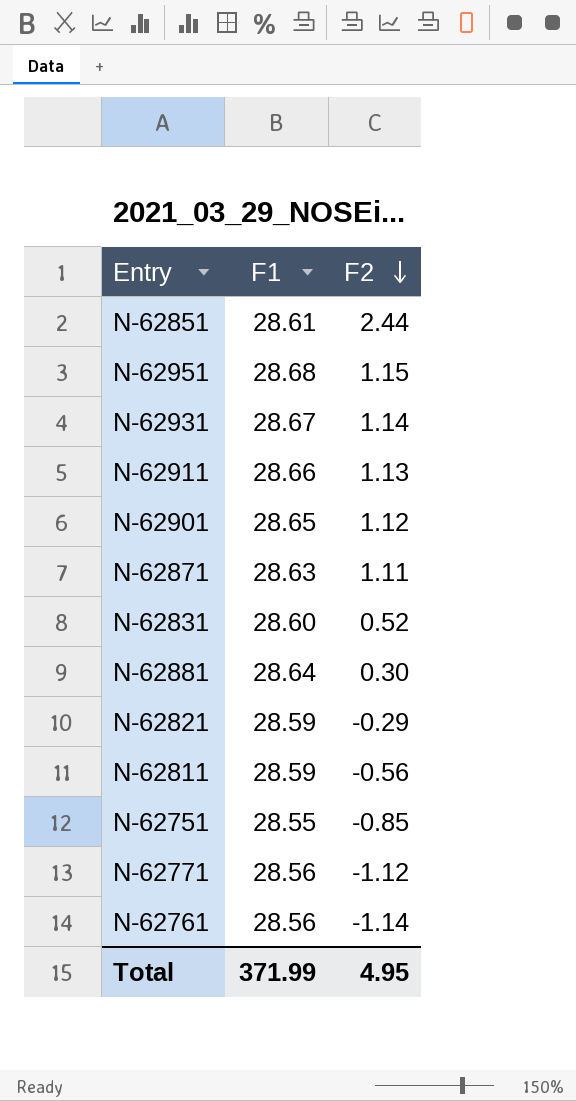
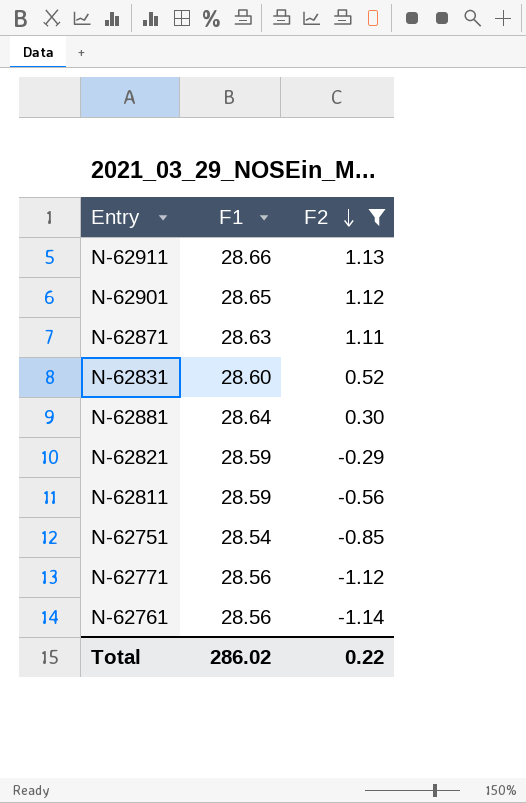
filter: none -> F2 <= 1.13
N-62751 | F1: 28.55 -> 28.54
Total | F1: 371.99 -> 286.02
Total | F2: 4.95 -> 0.22

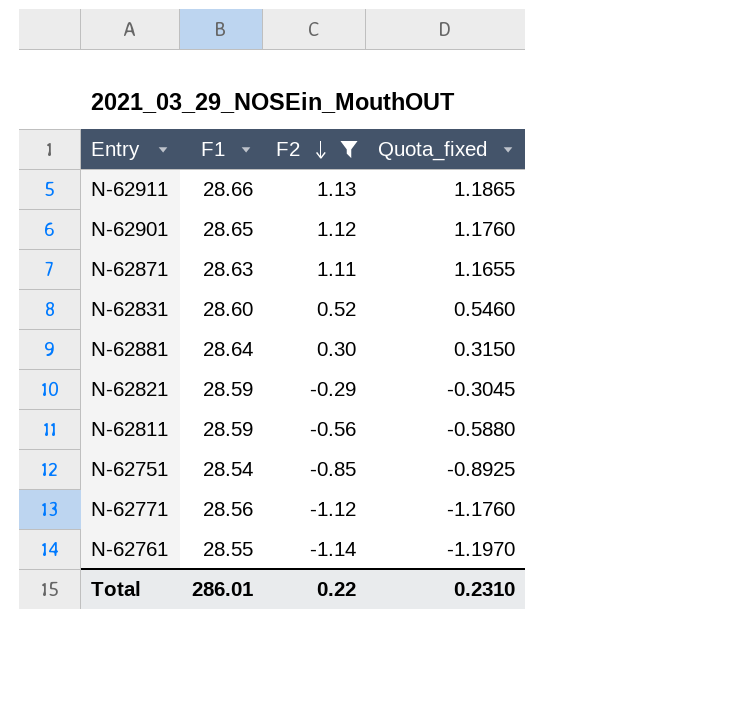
column Quota_fixed | formula: none -> [F2] * 1.05
N-62761 | F1: 28.56 -> 28.55
Total | F1: 286.02 -> 286.01

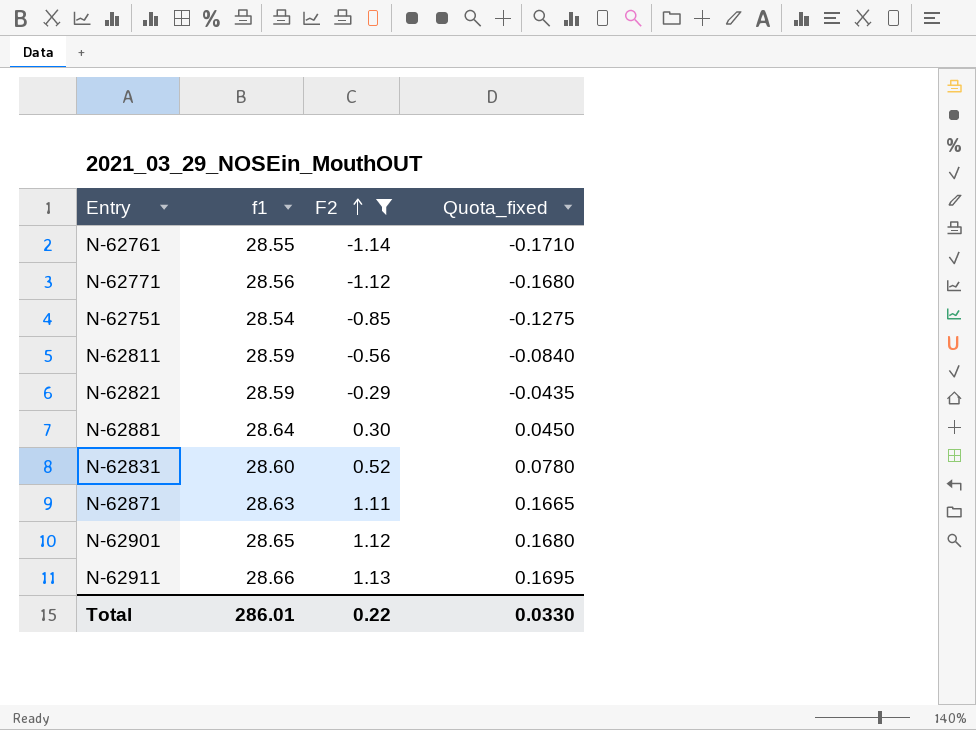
row order: F2 descending -> F2 ascending
column name: F1 -> f1
column Quota_fixed | formula: [F2] * 1.05 -> [F2] * 0.15
Total | Quota_fixed: 0.2310 -> 0.0330

